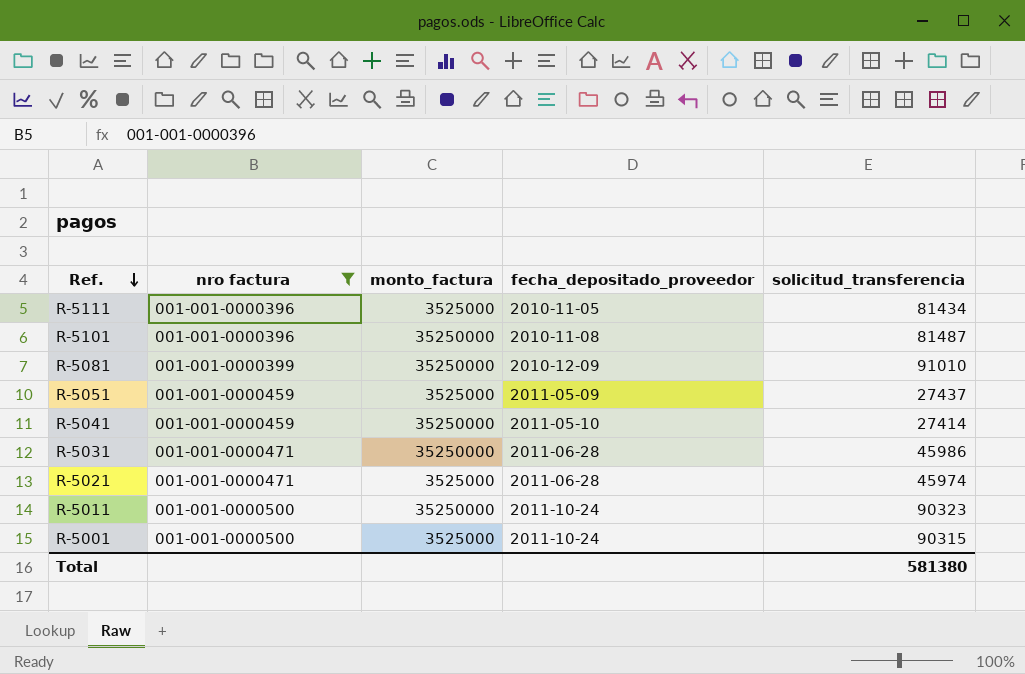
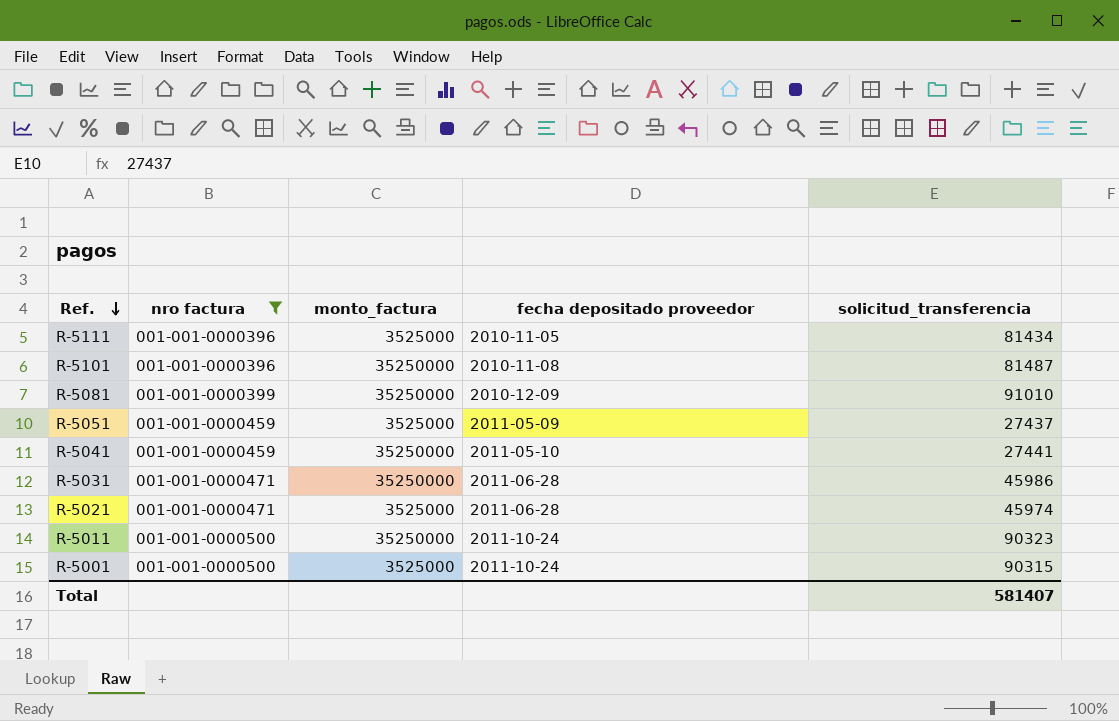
column name: fecha_depositado_proveedor -> fecha depositado proveedor
R-5041 | solicitud_transferencia: 27414 -> 27441
Total | solicitud_transferencia: 581380 -> 581407

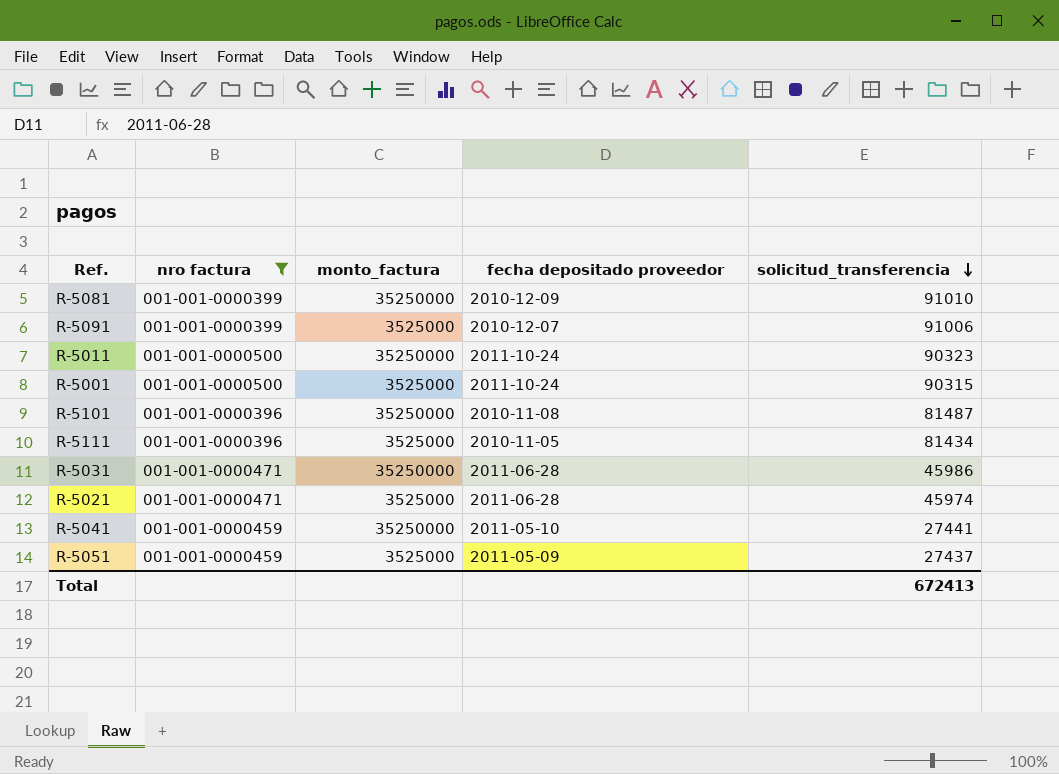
row order: Ref. descending -> solicitud_transferencia descending
row R-5091: none -> 001-001-0000399 | 3525000 | 2010-12-07 | 91006
Total | solicitud_transferencia: 581407 -> 672413

